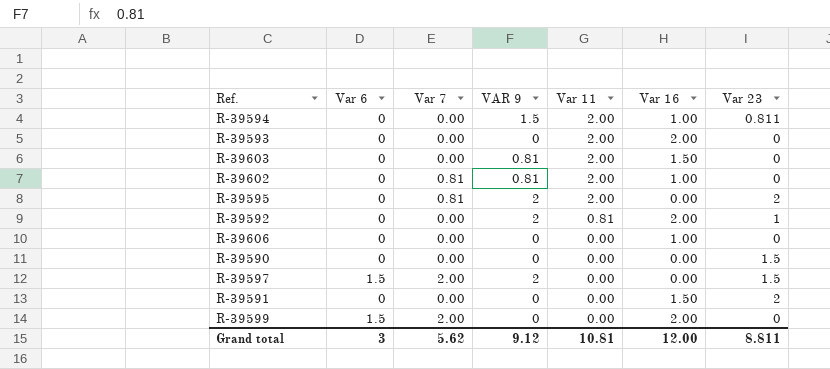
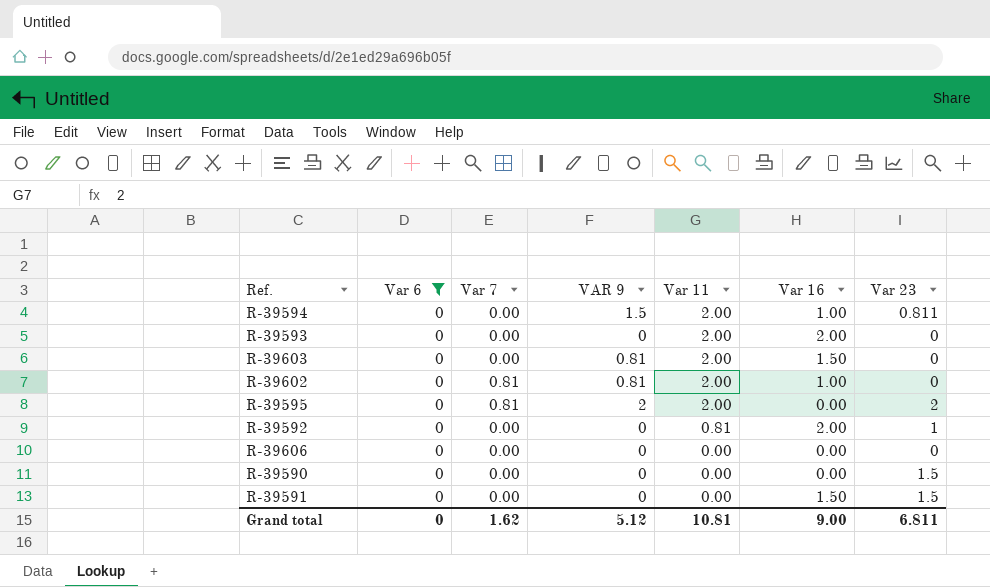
filter: none -> Var 6 = 0
R-39592 | VAR 9: 2 -> 0
R-39606 | Var 16: 1.00 -> 0.00
R-39591 | Var 23: 2 -> 1.5
Grand total | Var 6: 3 -> 0
Grand total | Var 7: 5.62 -> 1.62
Grand total | VAR 9: 9.12 -> 5.12
Grand total | Var 16: 12.00 -> 9.00
Grand total | Var 23: 8.811 -> 6.811

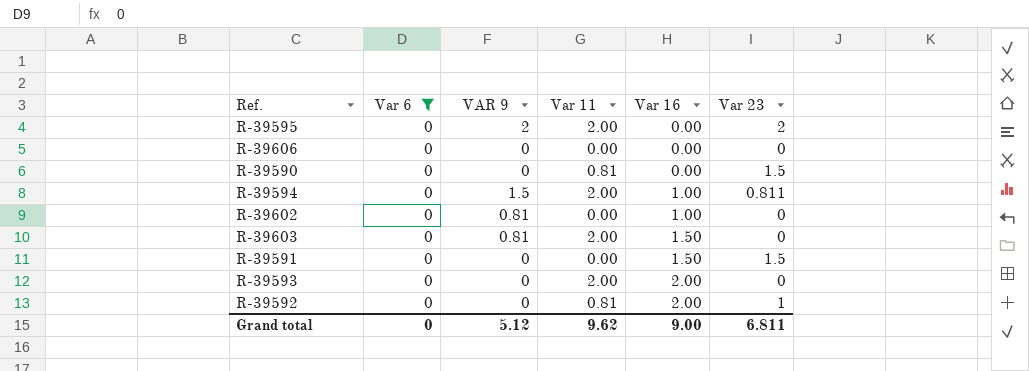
row order: Var 11 descending -> Var 16 ascending
column Var 7 | position: 3 -> none
R-39590 | Var 11: 0.00 -> 0.81
R-39602 | Var 11: 2.00 -> 0.00
Grand total | Var 11: 10.81 -> 9.62

